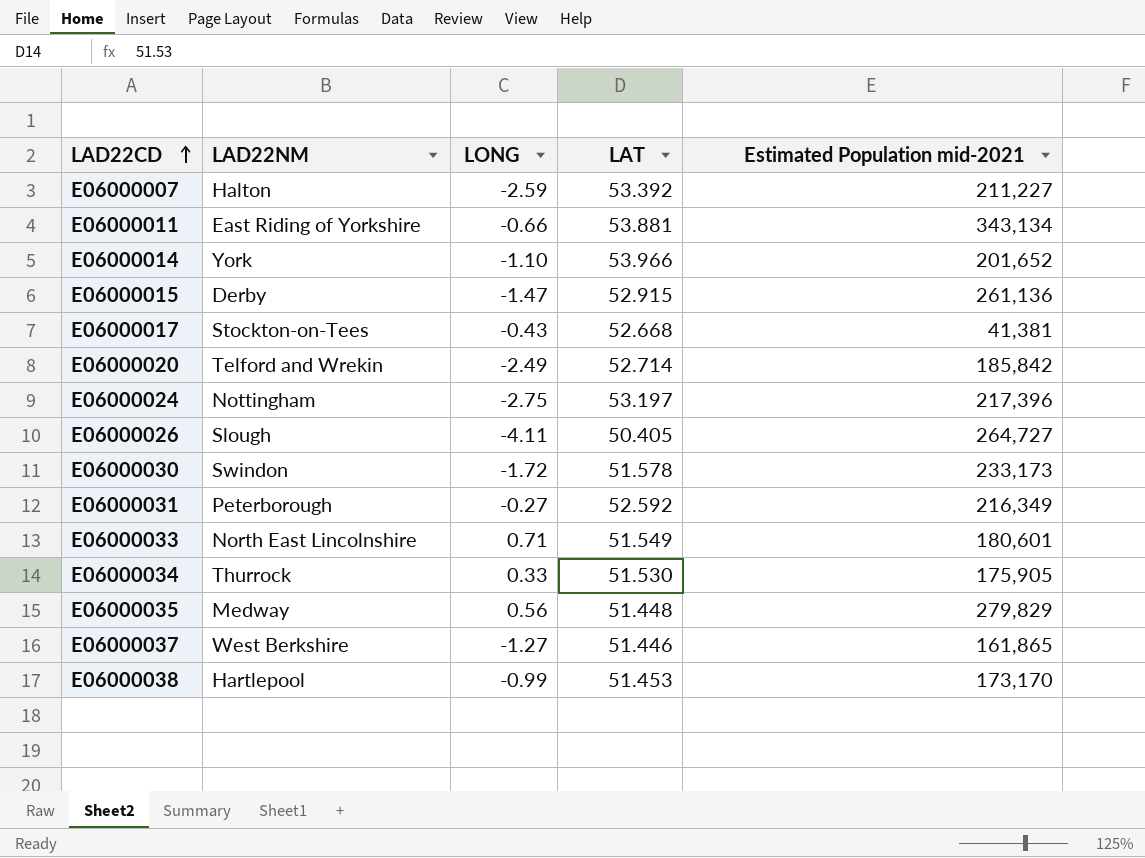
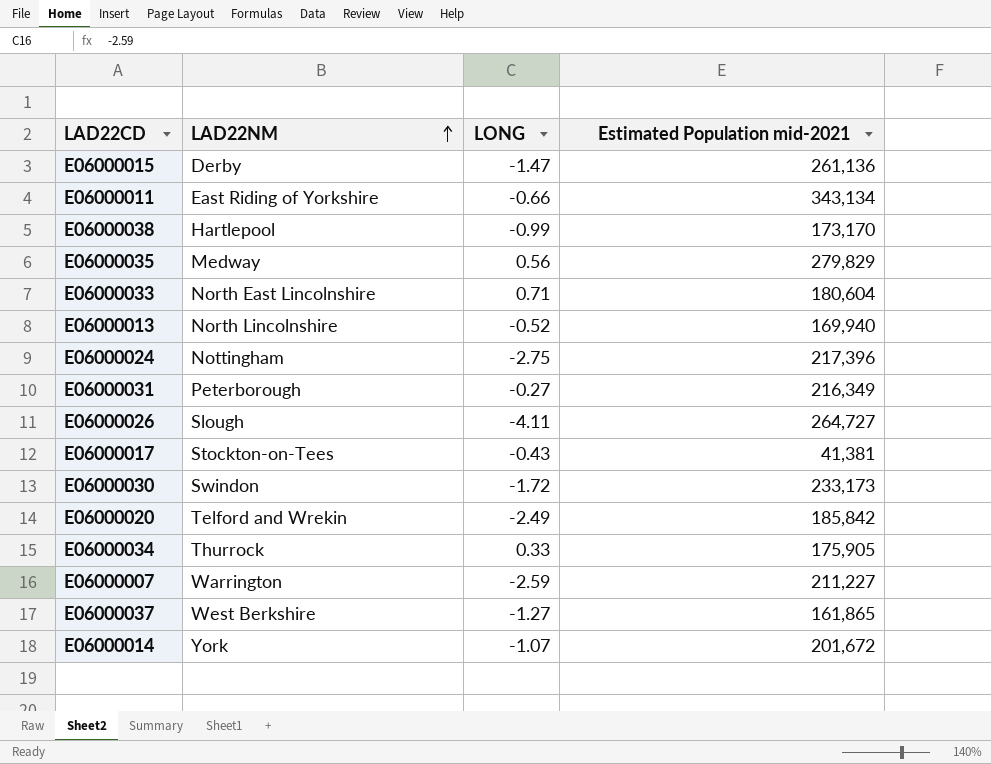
row order: LAD22CD ascending -> LAD22NM ascending
column LAT | position: 4 -> none
E06000033 | Estimated Population mid-2021: 180,601 -> 180,604
row E06000013: none -> North Lincolnshire | -0.52 | 169,940
E06000007 | LAD22NM: Halton -> Warrington
E06000014 | LONG: -1.10 -> -1.07
E06000014 | Estimated Population mid-2021: 201,652 -> 201,672

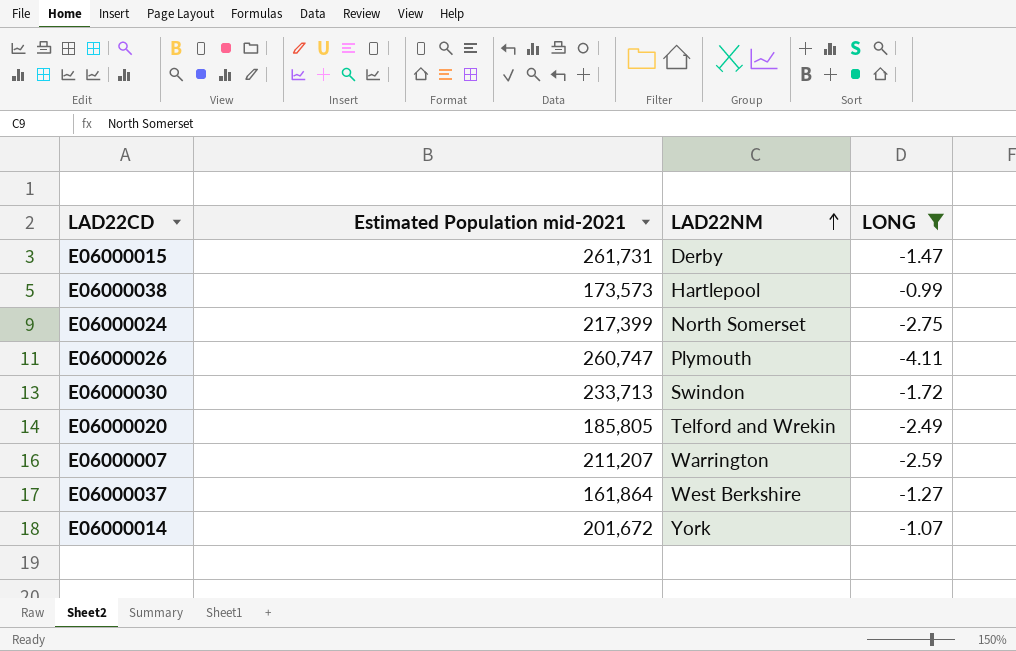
filter: none -> LONG <= -0.99
column Estimated Population mid-2021 | position: 4 -> 2
E06000015 | Estimated Population mid-2021: 261,136 -> 261,731
E06000038 | Estimated Population mid-2021: 173,170 -> 173,573
E06000024 | Estimated Population mid-2021: 217,396 -> 217,399
E06000024 | LAD22NM: Nottingham -> North Somerset
E06000026 | Estimated Population mid-2021: 264,727 -> 260,747
E06000026 | LAD22NM: Slough -> Plymouth
E06000030 | Estimated Population mid-2021: 233,173 -> 233,713
E06000020 | Estimated Population mid-2021: 185,842 -> 185,805
E06000007 | Estimated Population mid-2021: 211,227 -> 211,207
E06000037 | Estimated Population mid-2021: 161,865 -> 161,864

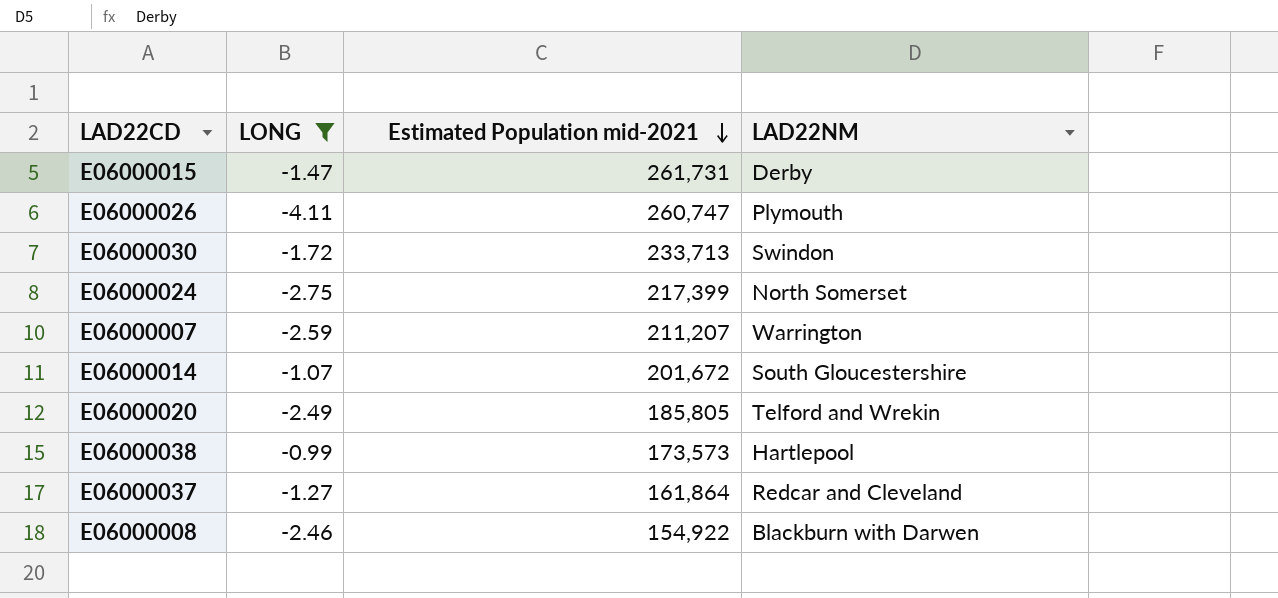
row order: LAD22NM ascending -> Estimated Population mid-2021 descending
column LONG | position: 4 -> 2
E06000014 | LAD22NM: York -> South Gloucestershire
E06000037 | LAD22NM: West Berkshire -> Redcar and Cleveland
row E06000008: none -> -2.46 | 154,922 | Blackburn with Darwen

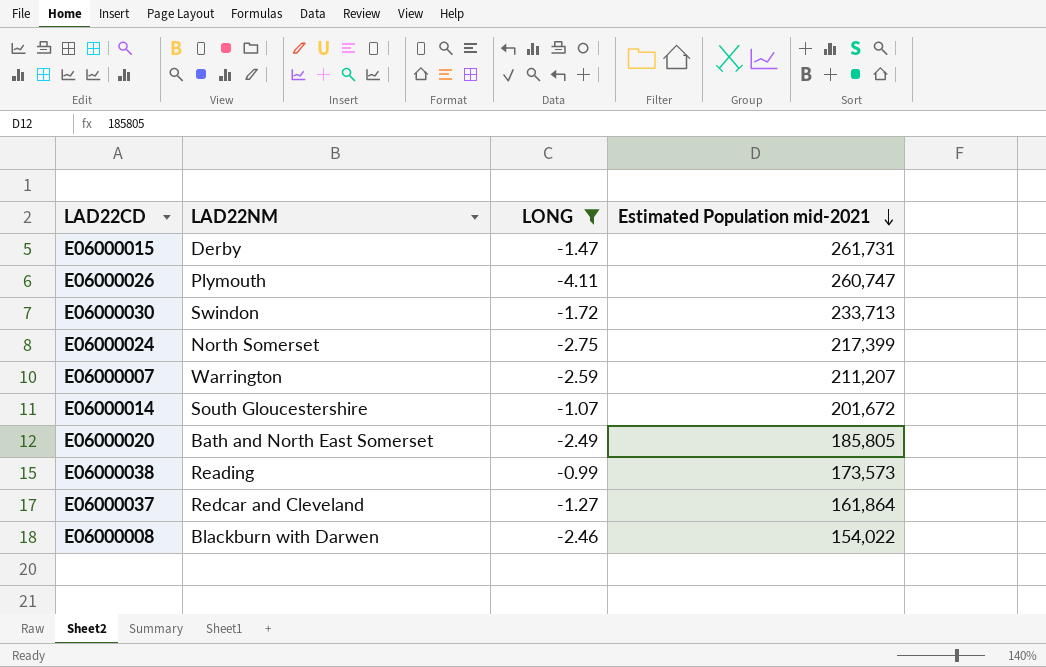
column LAD22NM | position: 4 -> 2
E06000020 | LAD22NM: Telford and Wrekin -> Bath and North East Somerset
E06000038 | LAD22NM: Hartlepool -> Reading
E06000008 | Estimated Population mid-2021: 154,922 -> 154,022

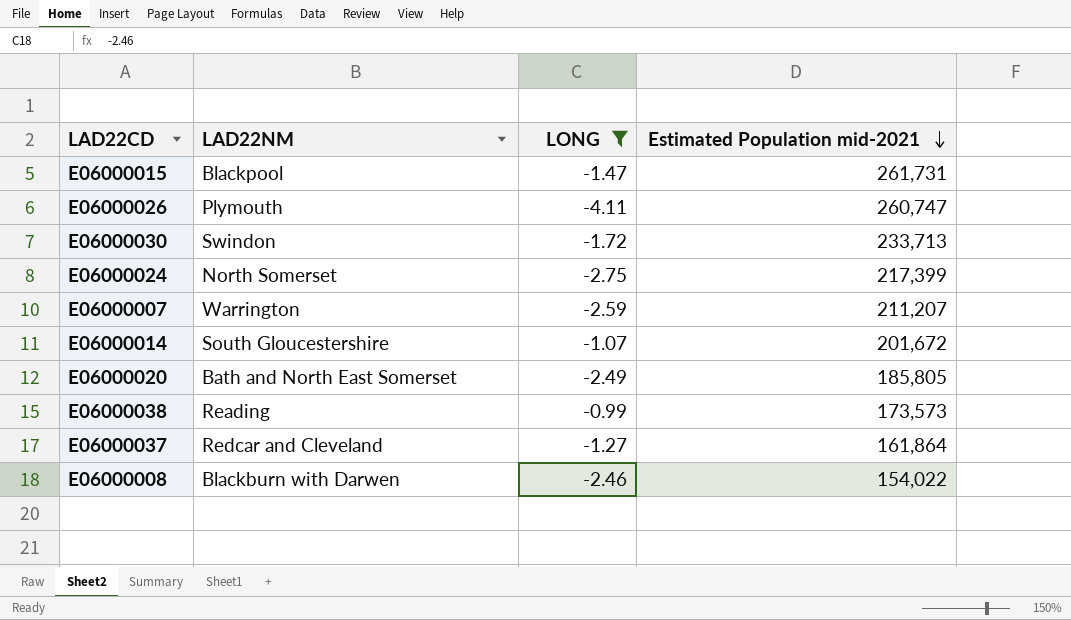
E06000015 | LAD22NM: Derby -> Blackpool

